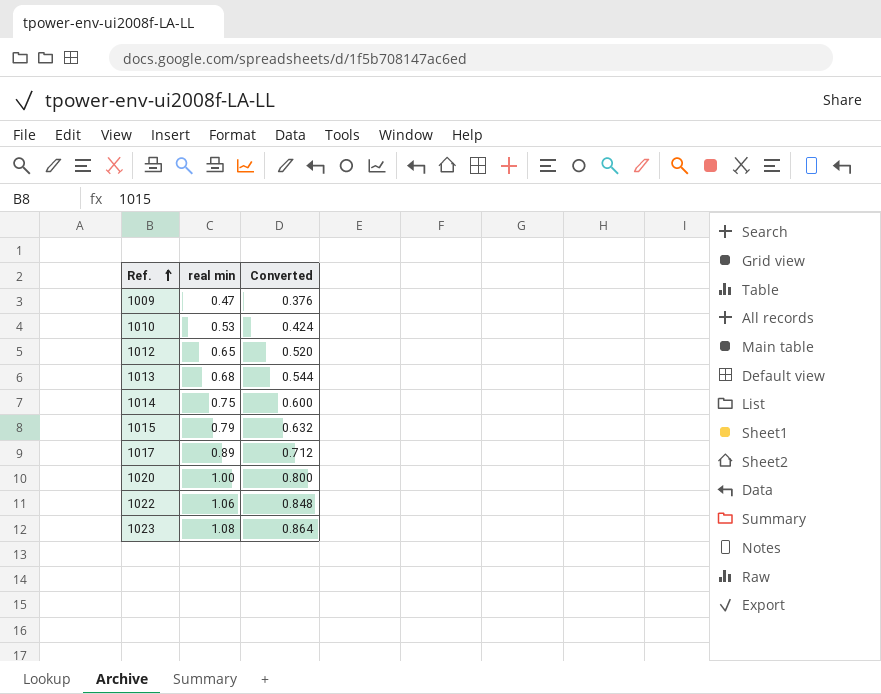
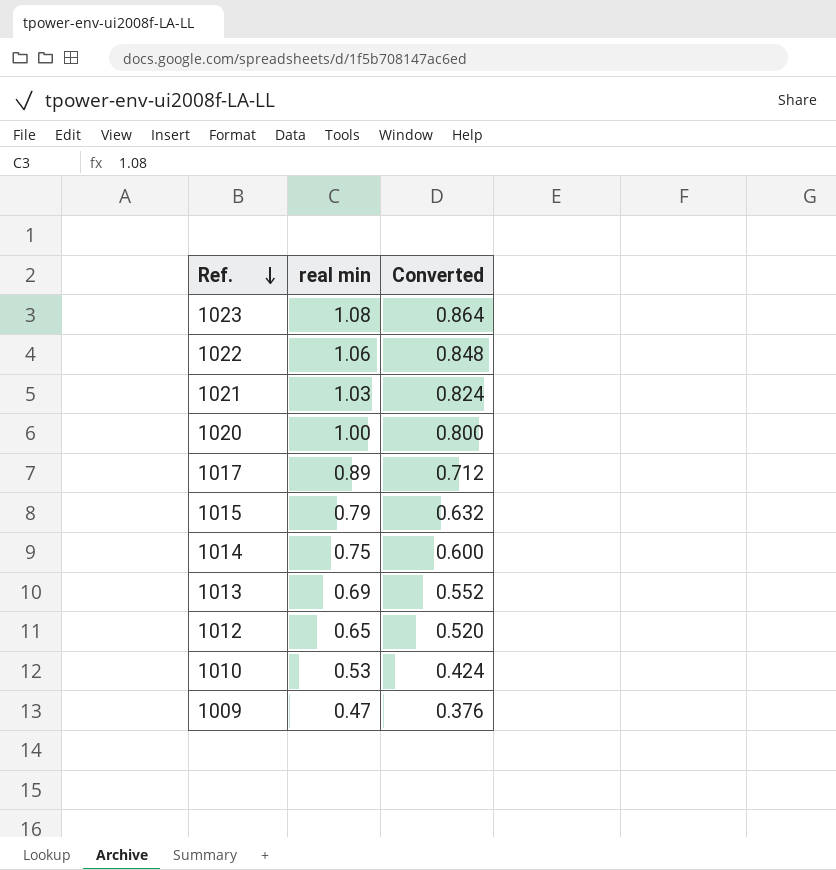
row order: Ref. ascending -> Ref. descending
row 1021: none -> 1.03 | 0.824
1013 | real min: 0.68 -> 0.69
1013 | Converted: 0.544 -> 0.552

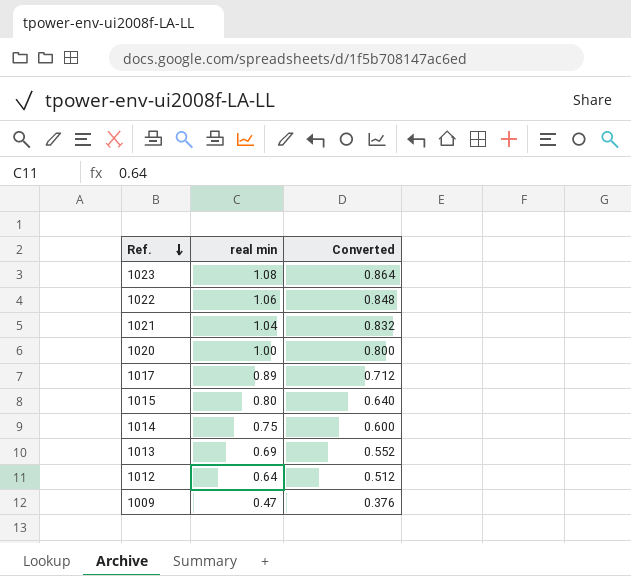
row 1010: 0.53 | 0.424 -> none
1021 | real min: 1.03 -> 1.04
1021 | Converted: 0.824 -> 0.832
1015 | real min: 0.79 -> 0.80
1015 | Converted: 0.632 -> 0.640
1012 | real min: 0.65 -> 0.64
1012 | Converted: 0.520 -> 0.512

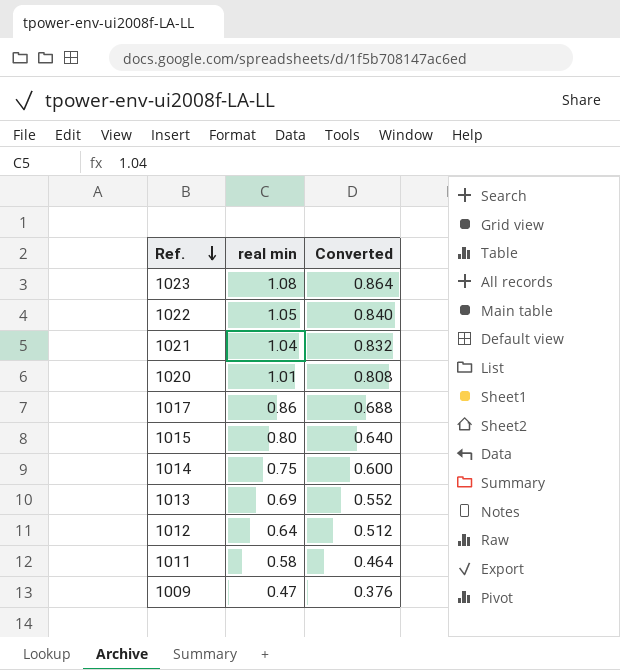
1022 | real min: 1.06 -> 1.05
1022 | Converted: 0.848 -> 0.840
1020 | real min: 1.00 -> 1.01
1020 | Converted: 0.800 -> 0.808
1017 | real min: 0.89 -> 0.86
1017 | Converted: 0.712 -> 0.688
row 1011: none -> 0.58 | 0.464

